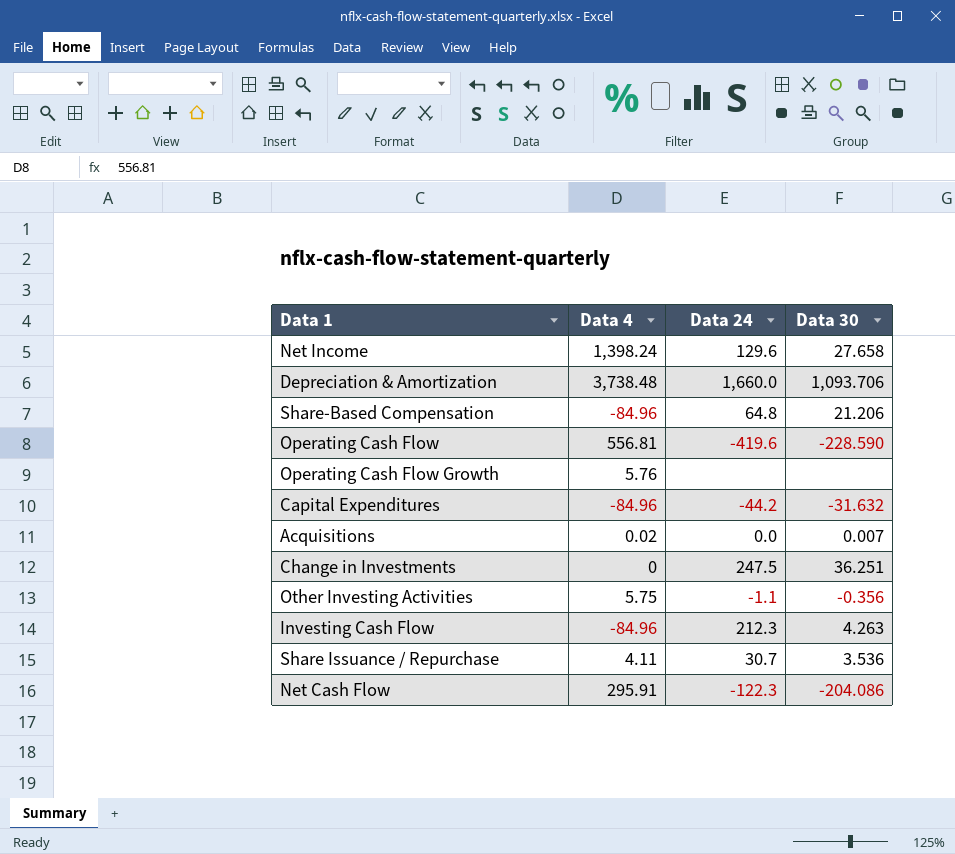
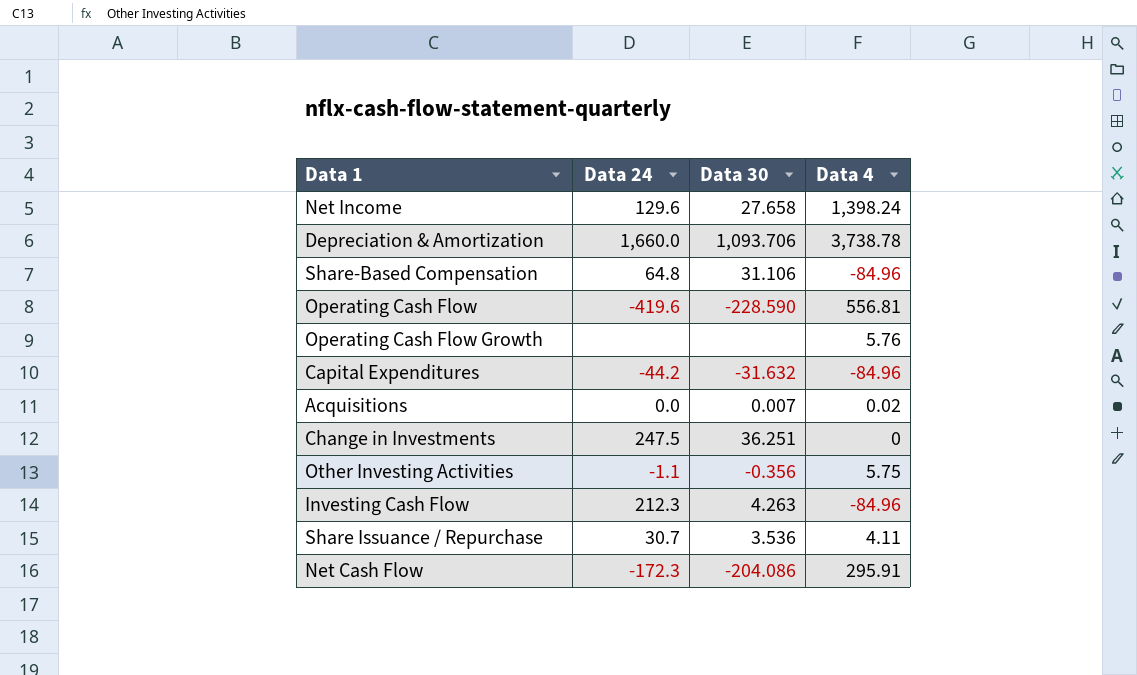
column Data 4 | position: 2 -> 4
Depreciation & Amortization | Data 4: 3,738.48 -> 3,738.78
Share-Based Compensation | Data 30: 21.206 -> 31.106
Net Cash Flow | Data 24: -122.3 -> -172.3

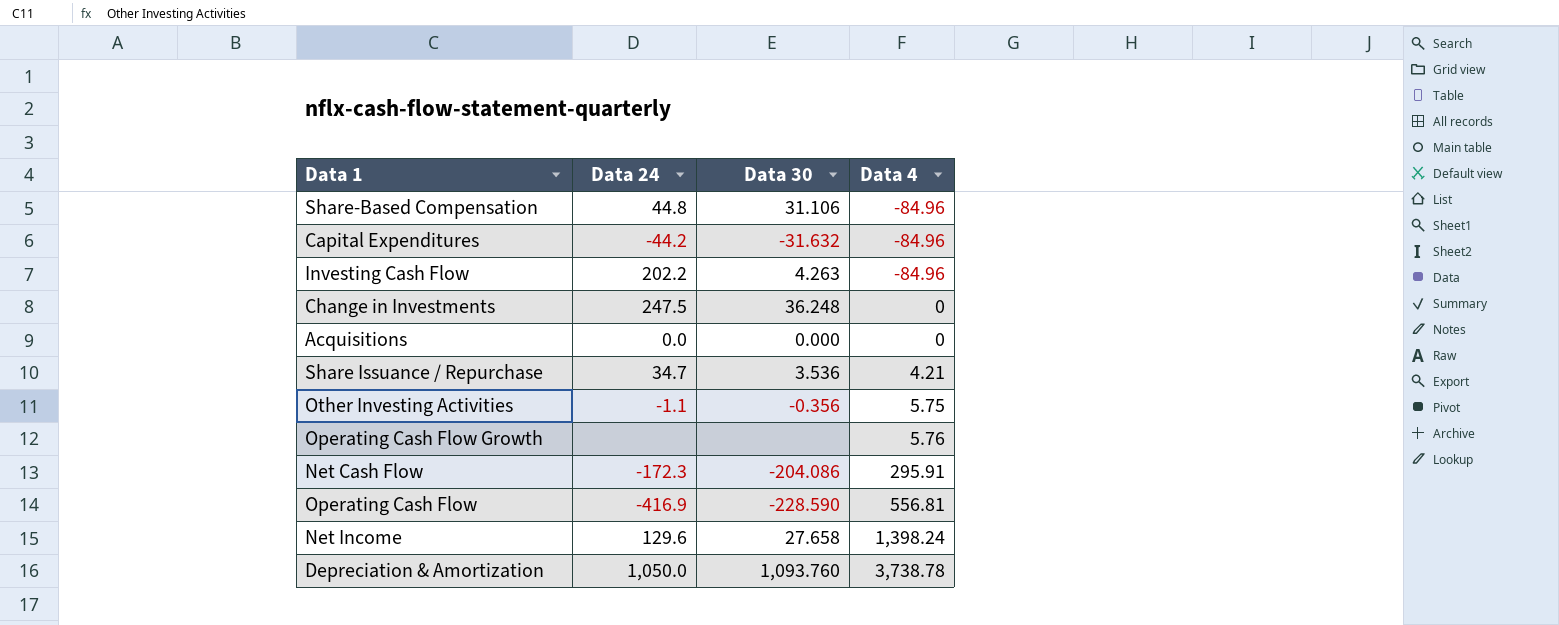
row order: none -> Data 4 ascending
Share-Based Compensation | Data 24: 64.8 -> 44.8
Investing Cash Flow | Data 24: 212.3 -> 202.2
Change in Investments | Data 30: 36.251 -> 36.248
Acquisitions | Data 30: 0.007 -> 0.000
Acquisitions | Data 4: 0.02 -> 0
Share Issuance / Repurchase | Data 24: 30.7 -> 34.7
Share Issuance / Repurchase | Data 4: 4.11 -> 4.21
Operating Cash Flow | Data 24: -419.6 -> -416.9
Depreciation & Amortization | Data 24: 1,660.0 -> 1,050.0
Depreciation & Amortization | Data 30: 1,093.706 -> 1,093.760

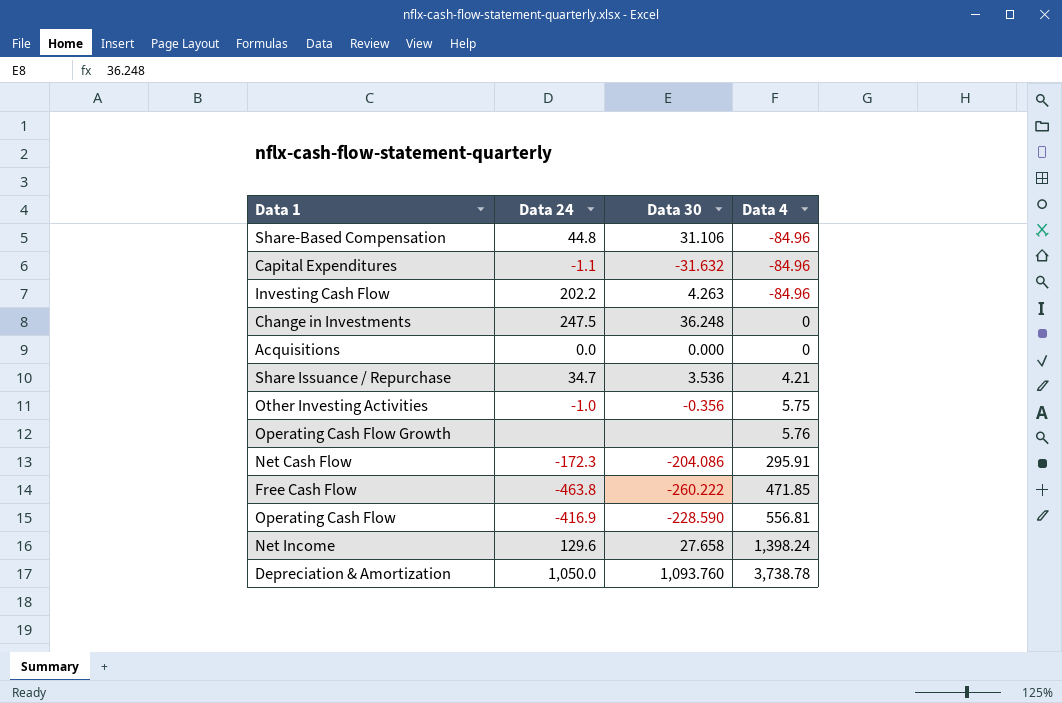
Capital Expenditures | Data 24: -44.2 -> -1.1
Other Investing Activities | Data 24: -1.1 -> -1.0
row Free Cash Flow: none -> -463.8 | -260.222 | 471.85

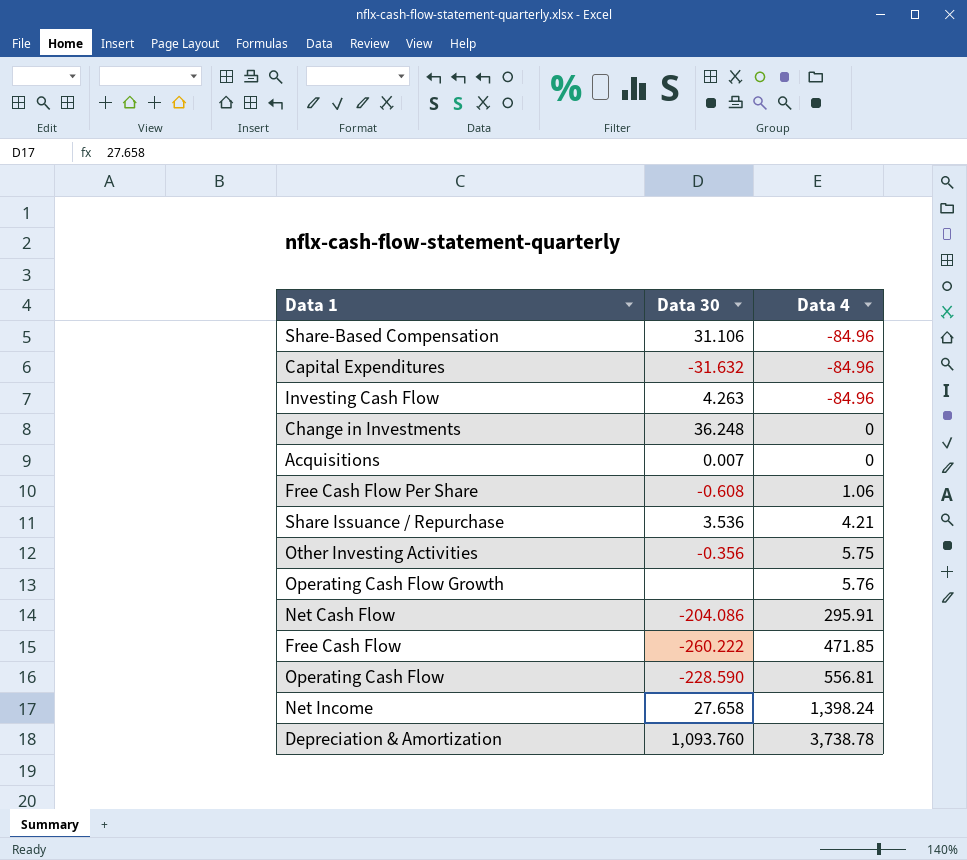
column Data 24 | position: 2 -> none
Acquisitions | Data 30: 0.000 -> 0.007
row Free Cash Flow Per Share: none -> -0.608 | 1.06

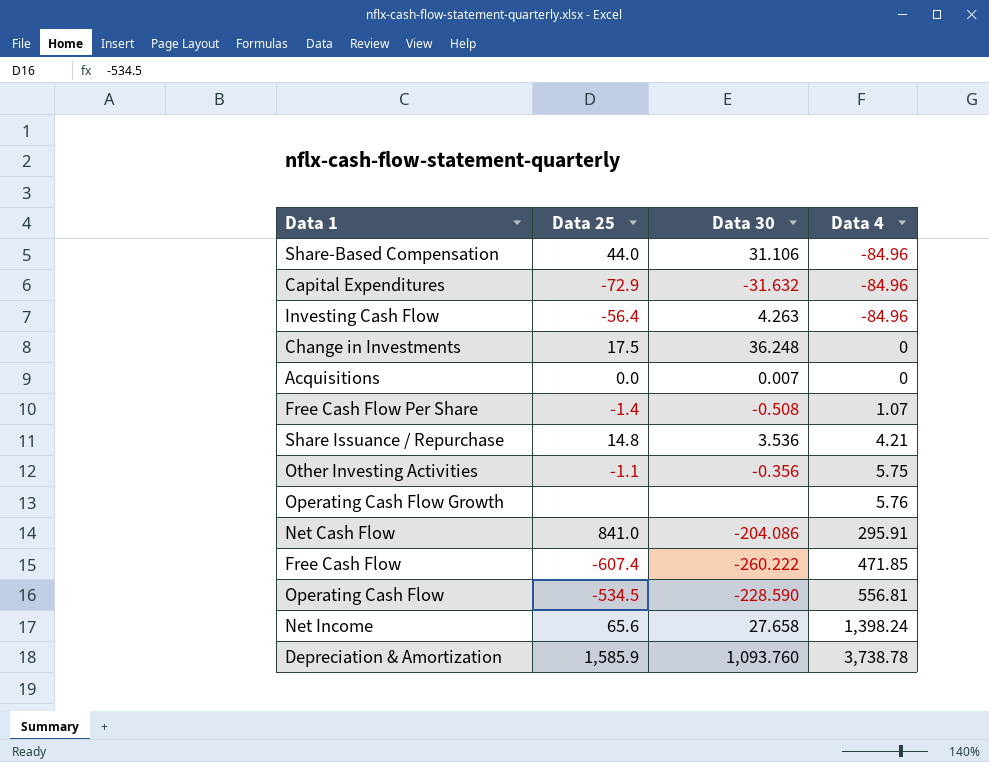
column Data 25 | position: none -> 2
Free Cash Flow Per Share | Data 30: -0.608 -> -0.508
Free Cash Flow Per Share | Data 4: 1.06 -> 1.07

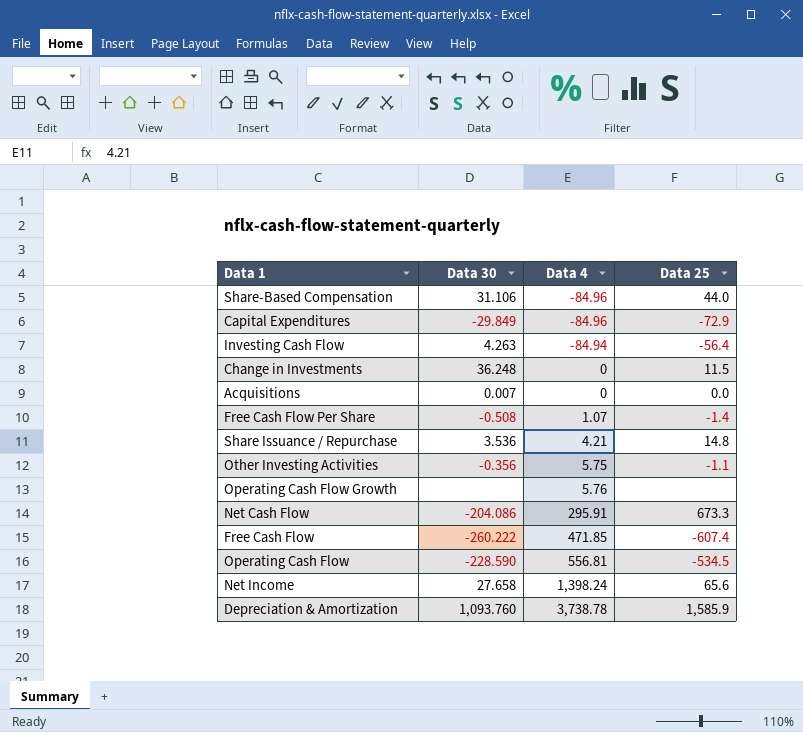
column Data 25 | position: 2 -> 4
Capital Expenditures | Data 30: -31.632 -> -29.849
Investing Cash Flow | Data 4: -84.96 -> -84.94
Change in Investments | Data 25: 17.5 -> 11.5
Net Cash Flow | Data 25: 841.0 -> 673.3

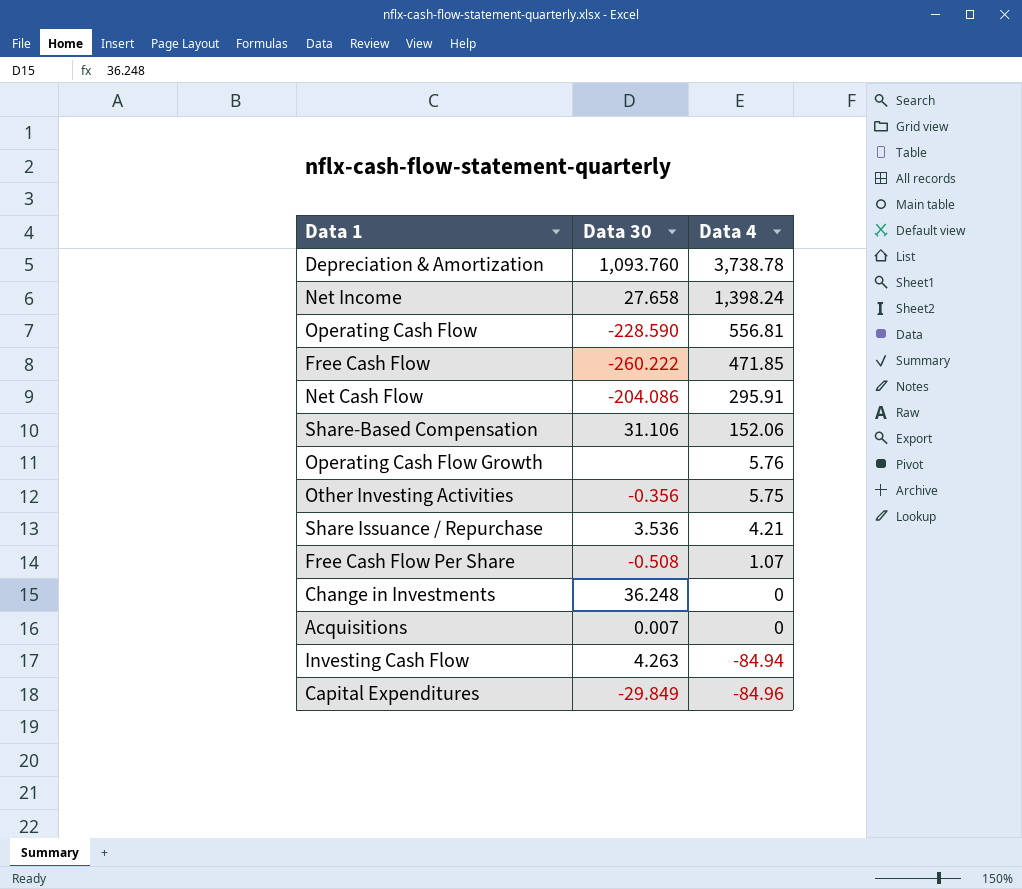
row order: Data 4 ascending -> Data 4 descending
column Data 25 | position: 4 -> none
Share-Based Compensation | Data 4: -84.96 -> 152.06

